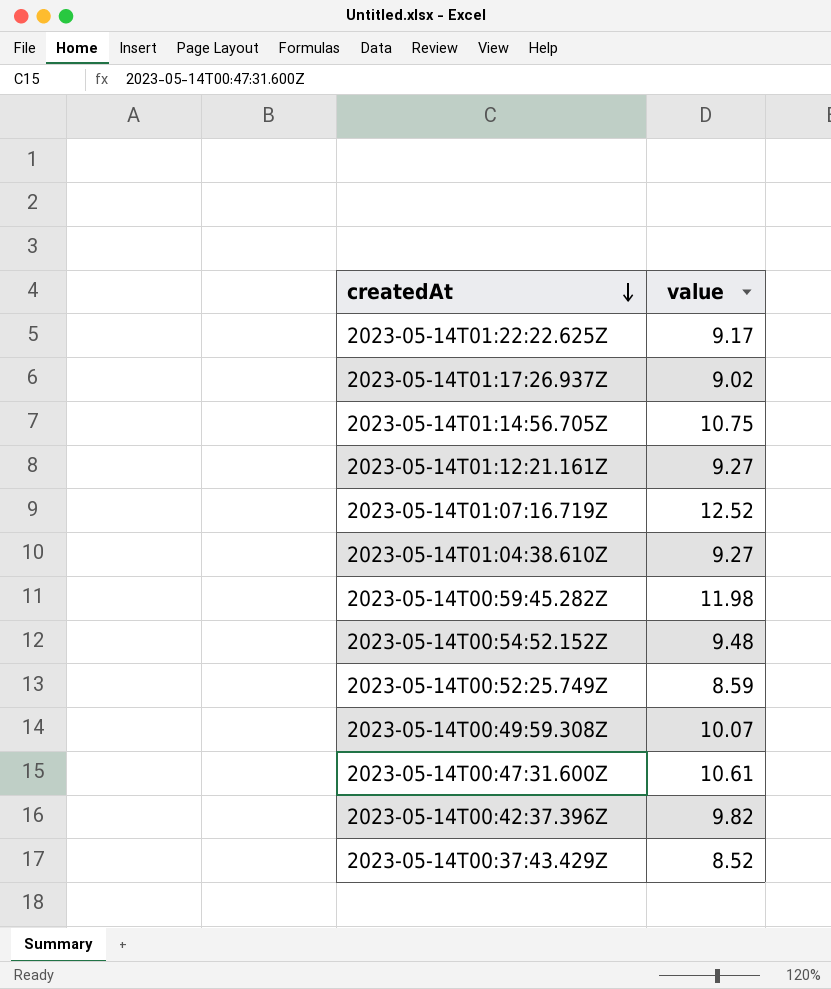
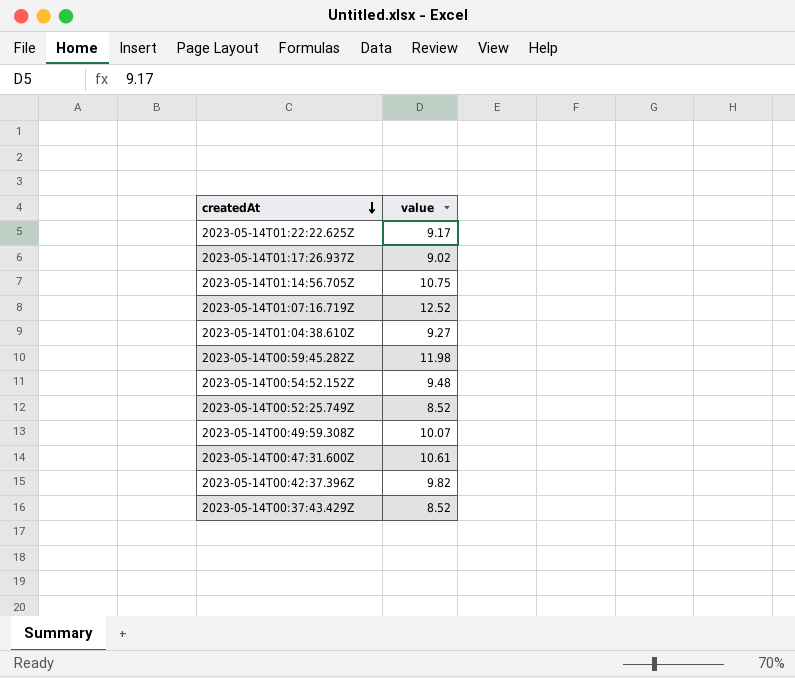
row 2023-05-14T01:12:21.161Z: 9.27 -> none
2023-05-14T00:52:25.749Z | value: 8.59 -> 8.52

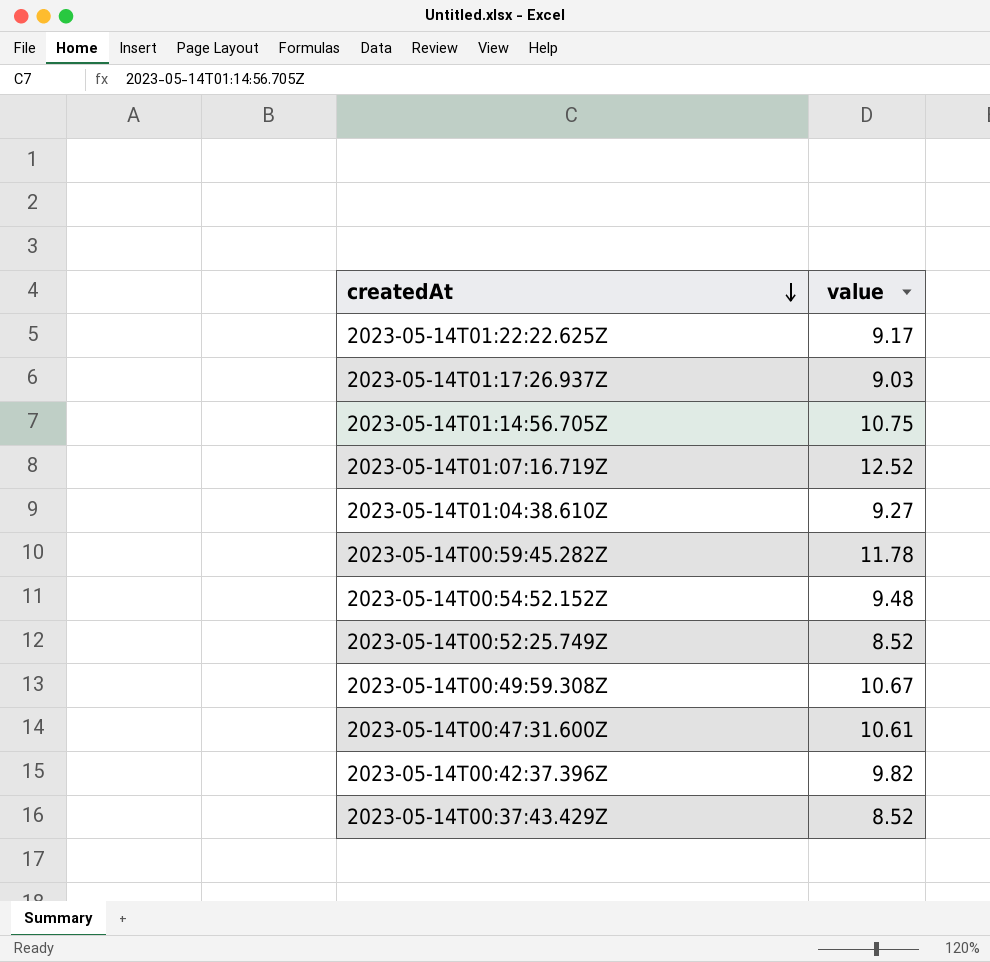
2023-05-14T01:17:26.937Z | value: 9.02 -> 9.03
2023-05-14T00:59:45.282Z | value: 11.98 -> 11.78
2023-05-14T00:49:59.308Z | value: 10.07 -> 10.67

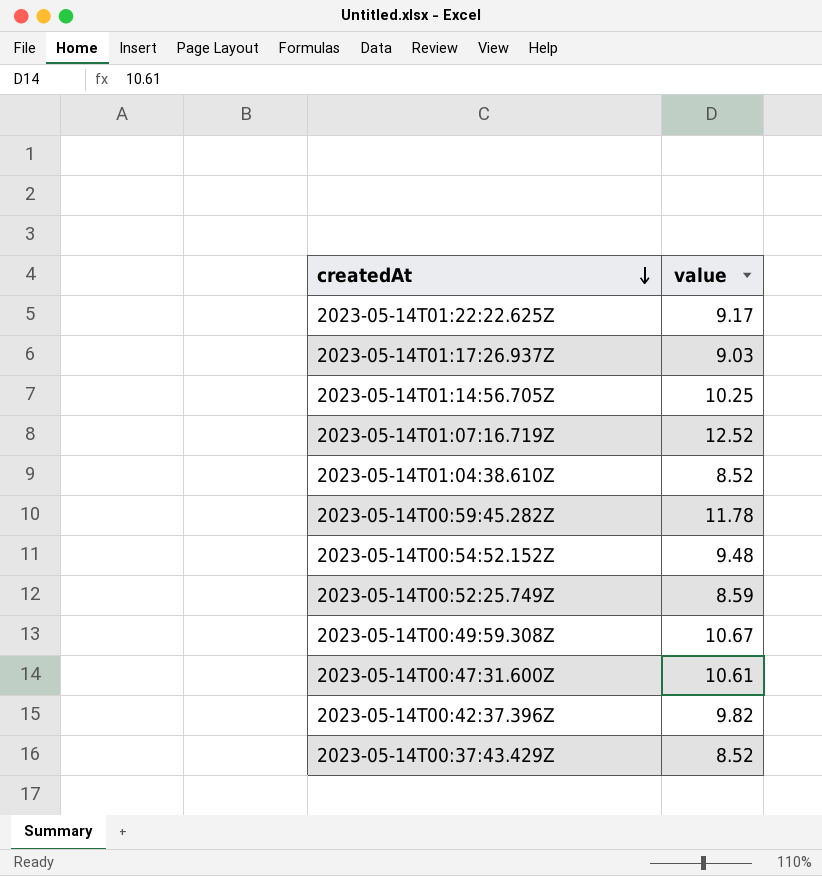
2023-05-14T01:14:56.705Z | value: 10.75 -> 10.25
2023-05-14T01:04:38.610Z | value: 9.27 -> 8.52
2023-05-14T00:52:25.749Z | value: 8.52 -> 8.59

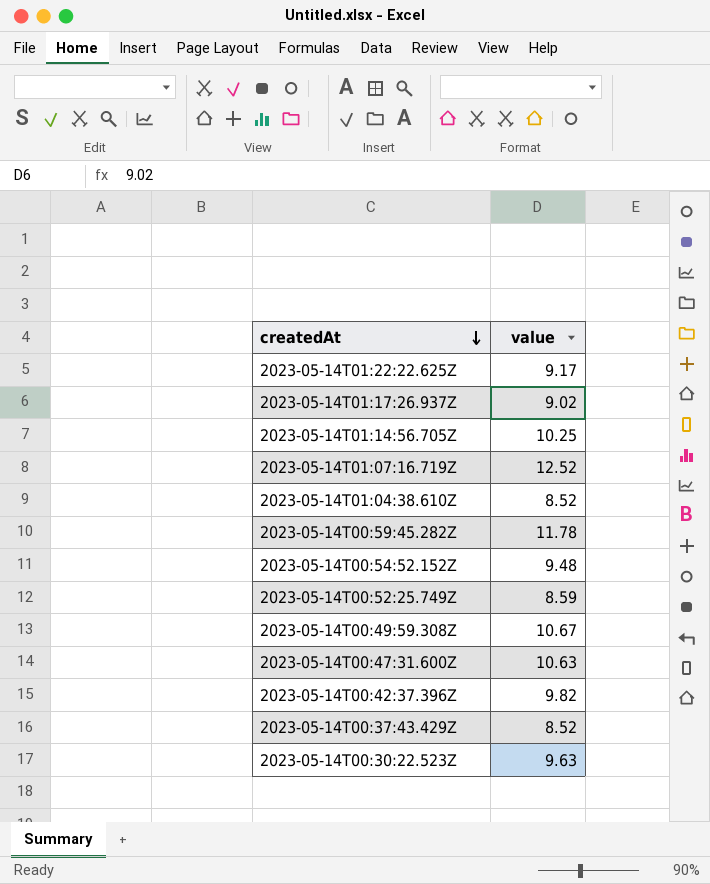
2023-05-14T01:17:26.937Z | value: 9.03 -> 9.02
2023-05-14T00:47:31.600Z | value: 10.61 -> 10.63
row 2023-05-14T00:30:22.523Z: none -> 9.63

